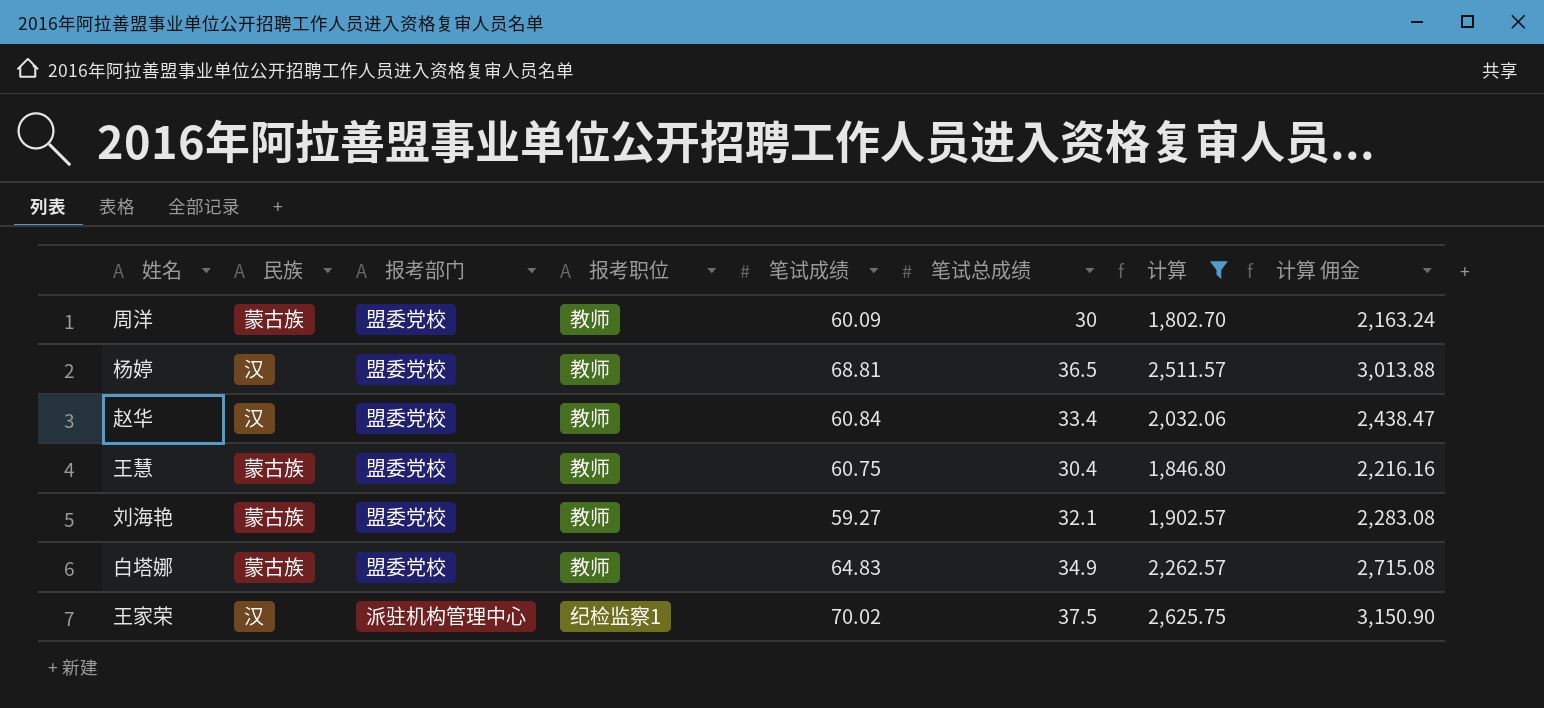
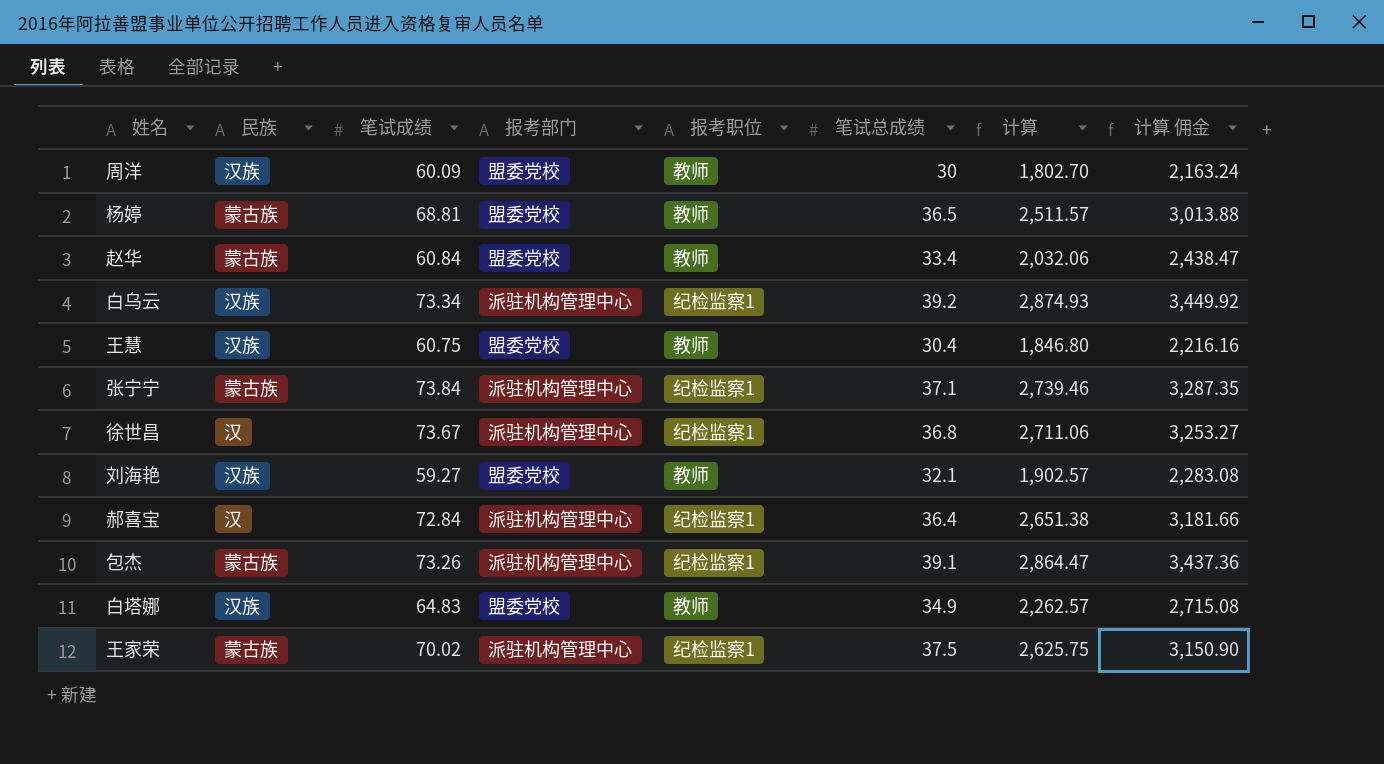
filter: 计算 <= 2,625.75 -> none
column 笔试成绩 | position: 5 -> 3
周洋 | 民族: 蒙古族 -> 汉族
杨婷 | 民族: 汉 -> 蒙古族
赵华 | 民族: 汉 -> 蒙古族
王慧 | 民族: 蒙古族 -> 汉族
刘海艳 | 民族: 蒙古族 -> 汉族
白塔娜 | 民族: 蒙古族 -> 汉族
王家荣 | 民族: 汉 -> 蒙古族

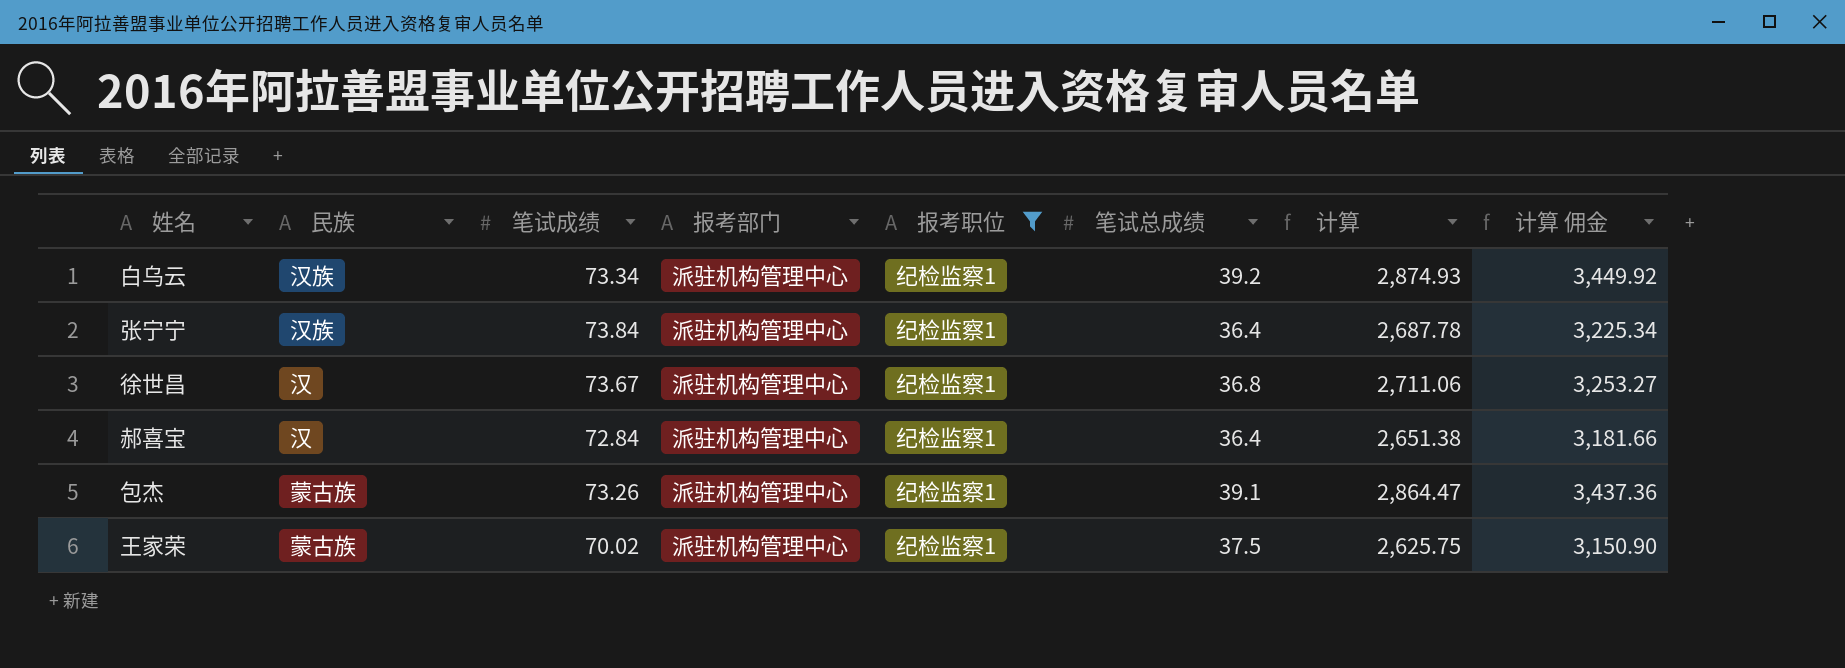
filter: none -> 报考职位 = 纪检监察1
张宁宁 | 民族: 蒙古族 -> 汉族
张宁宁 | 笔试总成绩: 37.1 -> 36.4
张宁宁 | 计算: 2,739.46 -> 2,687.78
张宁宁 | 计算 佣金: 3,287.35 -> 3,225.34

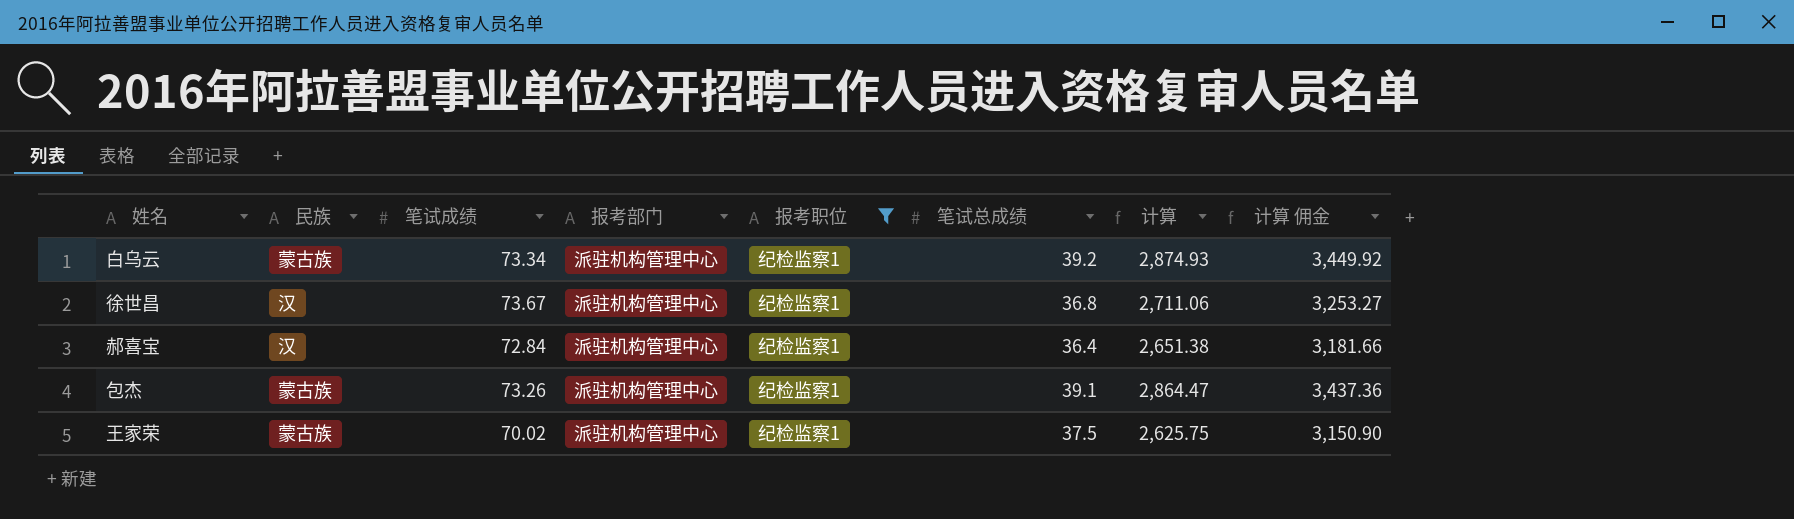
row 张宁宁: 汉族 | 73.84 | 派驻机构管理中心 | 纪检监察1 | 36.4 | 2,687.78 | 3,225.34 -> none
白乌云 | 民族: 汉族 -> 蒙古族

